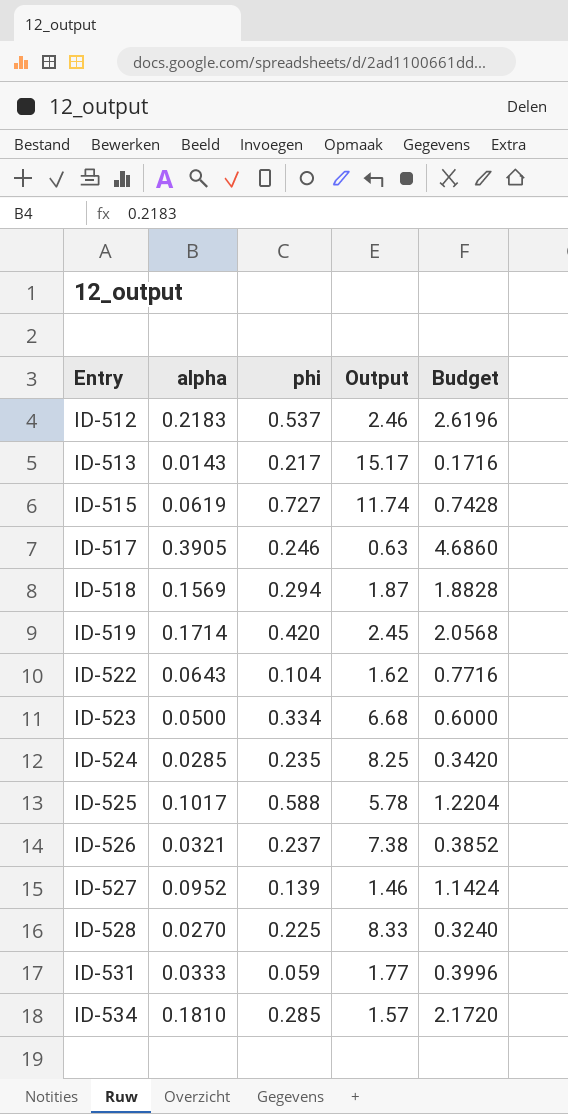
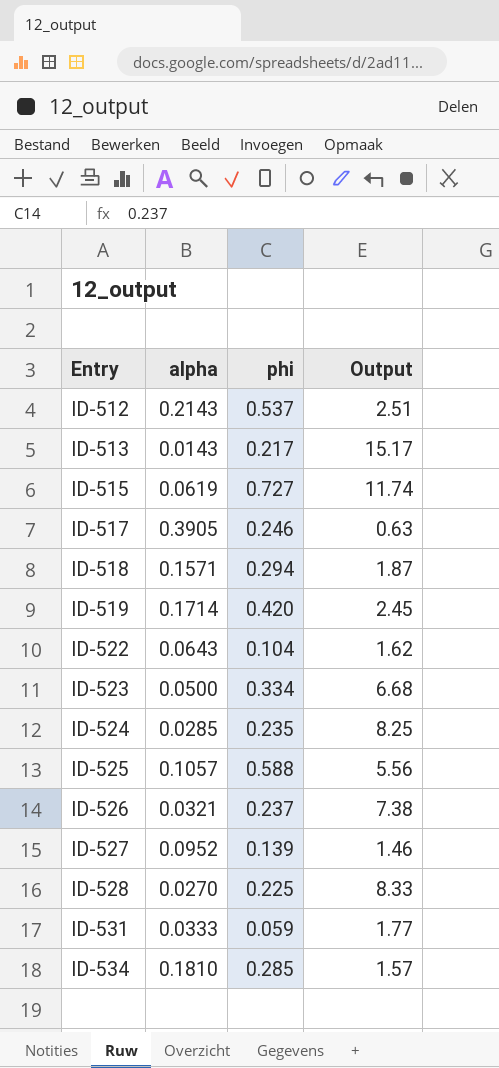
column Budget | formula: [alpha] * 12 -> none
ID-512 | alpha: 0.2183 -> 0.2143
ID-512 | Output: 2.46 -> 2.51
ID-518 | alpha: 0.1569 -> 0.1571
ID-525 | alpha: 0.1017 -> 0.1057
ID-525 | Output: 5.78 -> 5.56

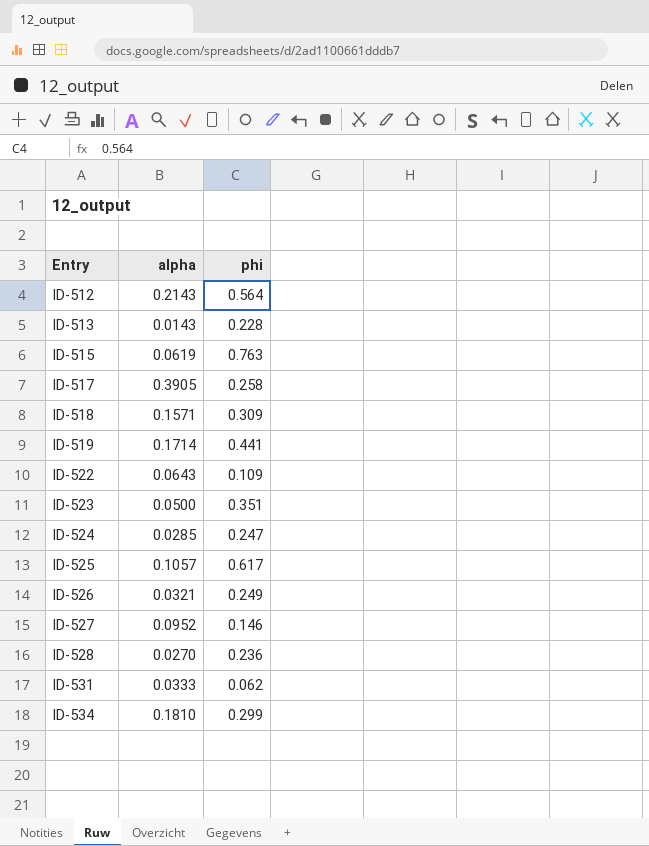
column Output | formula: [phi] / [alpha] -> none
ID-512 | phi: 0.537 -> 0.564
ID-513 | phi: 0.217 -> 0.228
ID-515 | phi: 0.727 -> 0.763
ID-517 | phi: 0.246 -> 0.258
ID-518 | phi: 0.294 -> 0.309
ID-519 | phi: 0.420 -> 0.441
ID-522 | phi: 0.104 -> 0.109
ID-523 | phi: 0.334 -> 0.351
ID-524 | phi: 0.235 -> 0.247
ID-525 | phi: 0.588 -> 0.617
ID-526 | phi: 0.237 -> 0.249
ID-527 | phi: 0.139 -> 0.146
ID-528 | phi: 0.225 -> 0.236
ID-531 | phi: 0.059 -> 0.062
ID-534 | phi: 0.285 -> 0.299

